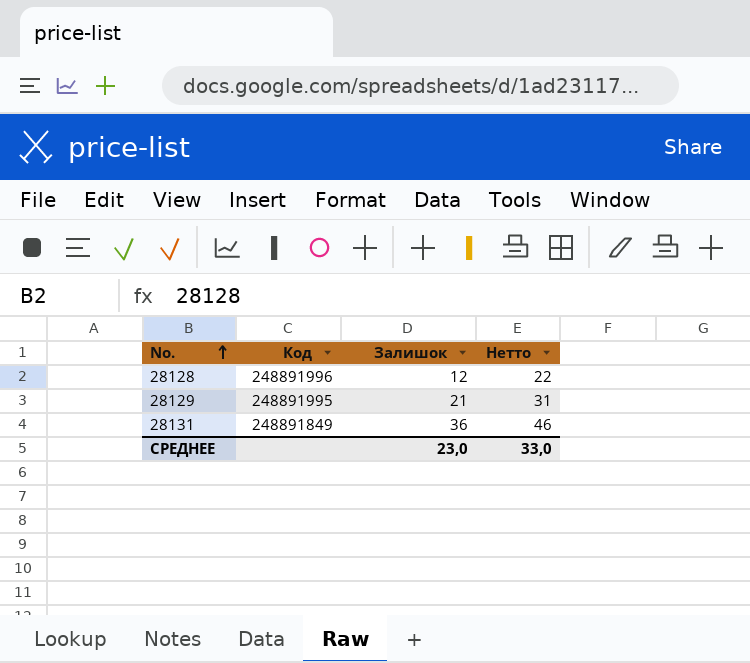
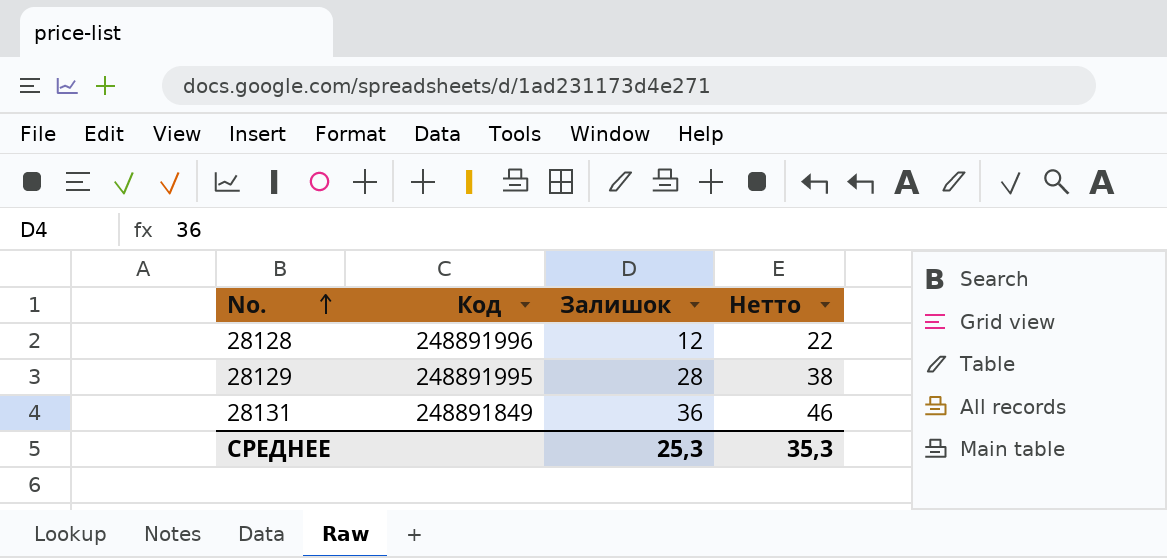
28129 | Залишок: 21 -> 28
28129 | Нетто: 31 -> 38
СРЕДНЕЕ | Залишок: 23,0 -> 25,3
СРЕДНЕЕ | Нетто: 33,0 -> 35,3

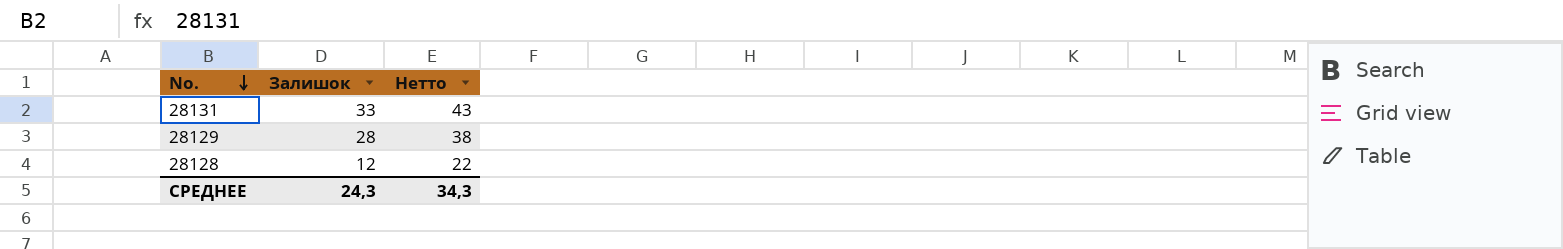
row order: No. ascending -> No. descending
column Код | position: 2 -> none
28131 | Залишок: 36 -> 33
28131 | Нетто: 46 -> 43
СРЕДНЕЕ | Залишок: 25,3 -> 24,3
СРЕДНЕЕ | Нетто: 35,3 -> 34,3

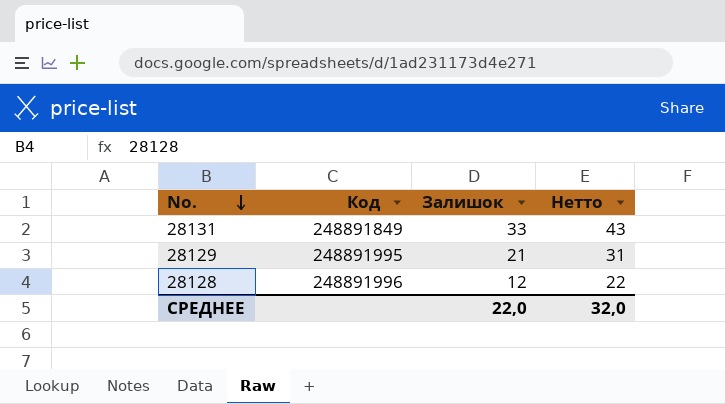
column Код | position: none -> 2
28129 | Залишок: 28 -> 21
28129 | Нетто: 38 -> 31
СРЕДНЕЕ | Залишок: 24,3 -> 22,0
СРЕДНЕЕ | Нетто: 34,3 -> 32,0

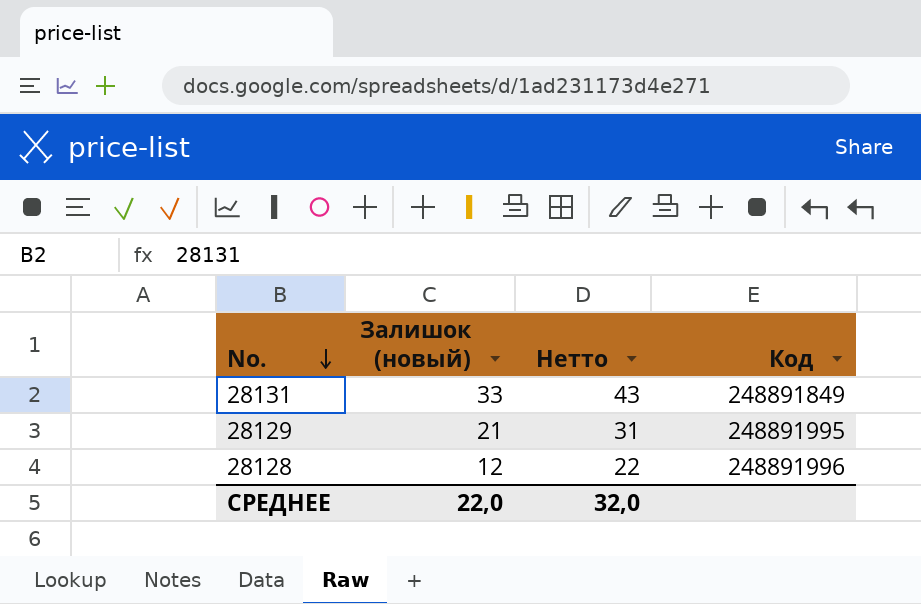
column name: Залишок -> Залишок (новый)
column Код | position: 2 -> 4

